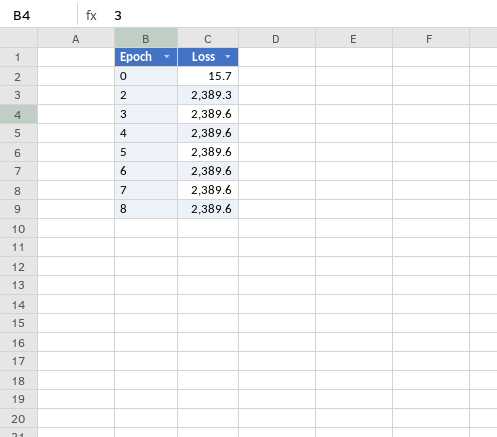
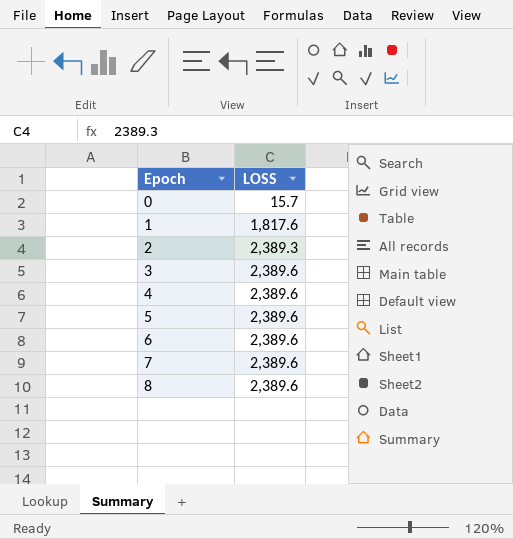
column name: Loss -> LOSS
row 1: none -> 1,817.6

